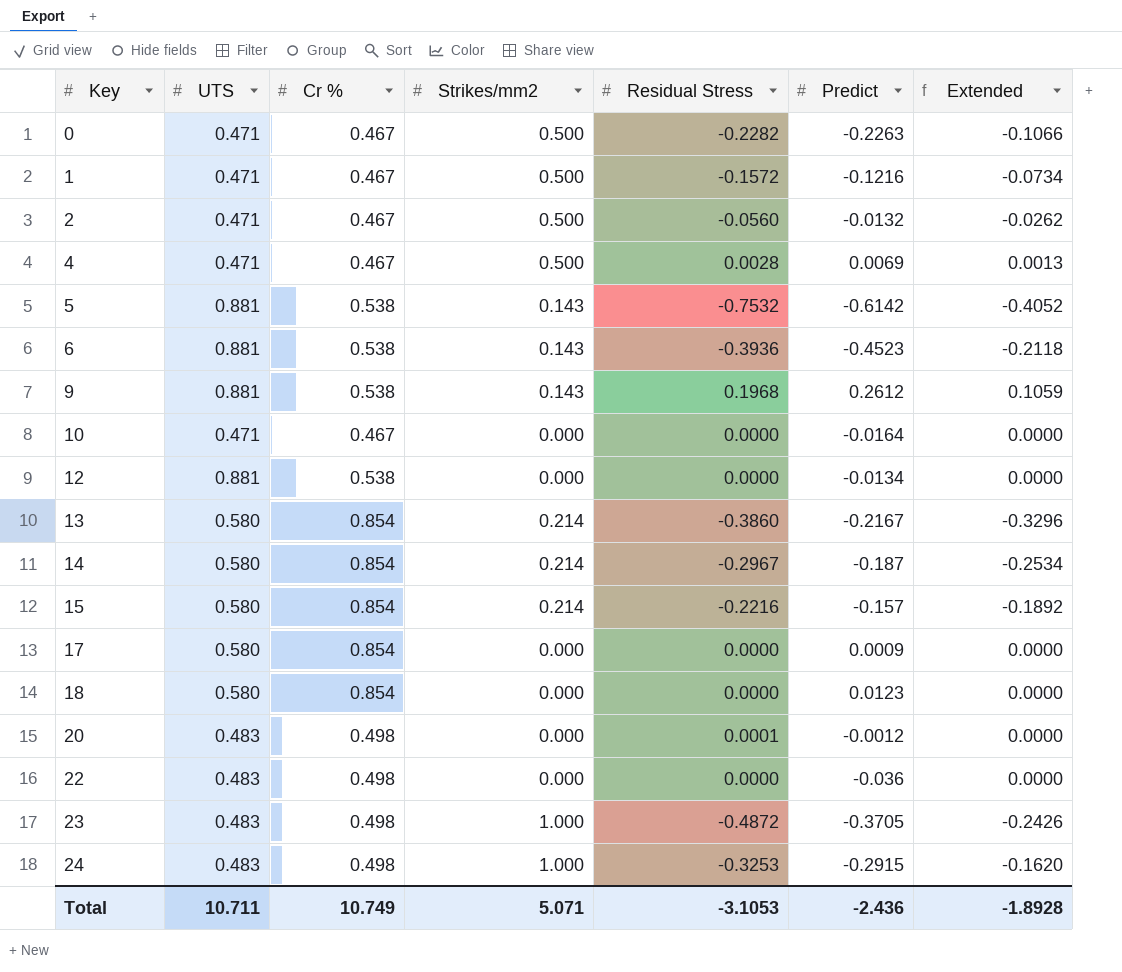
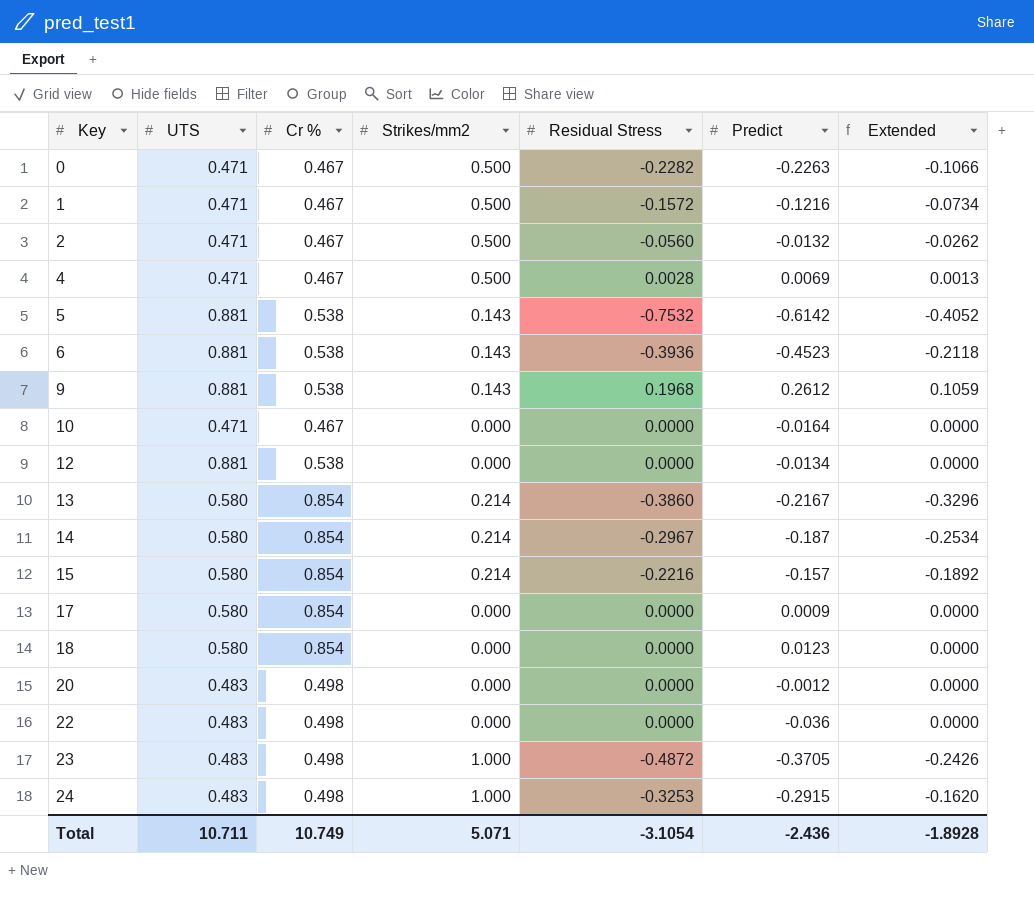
20 | Residual Stress: 0.0001 -> 0.0000
Total | Residual Stress: -3.1053 -> -3.1054

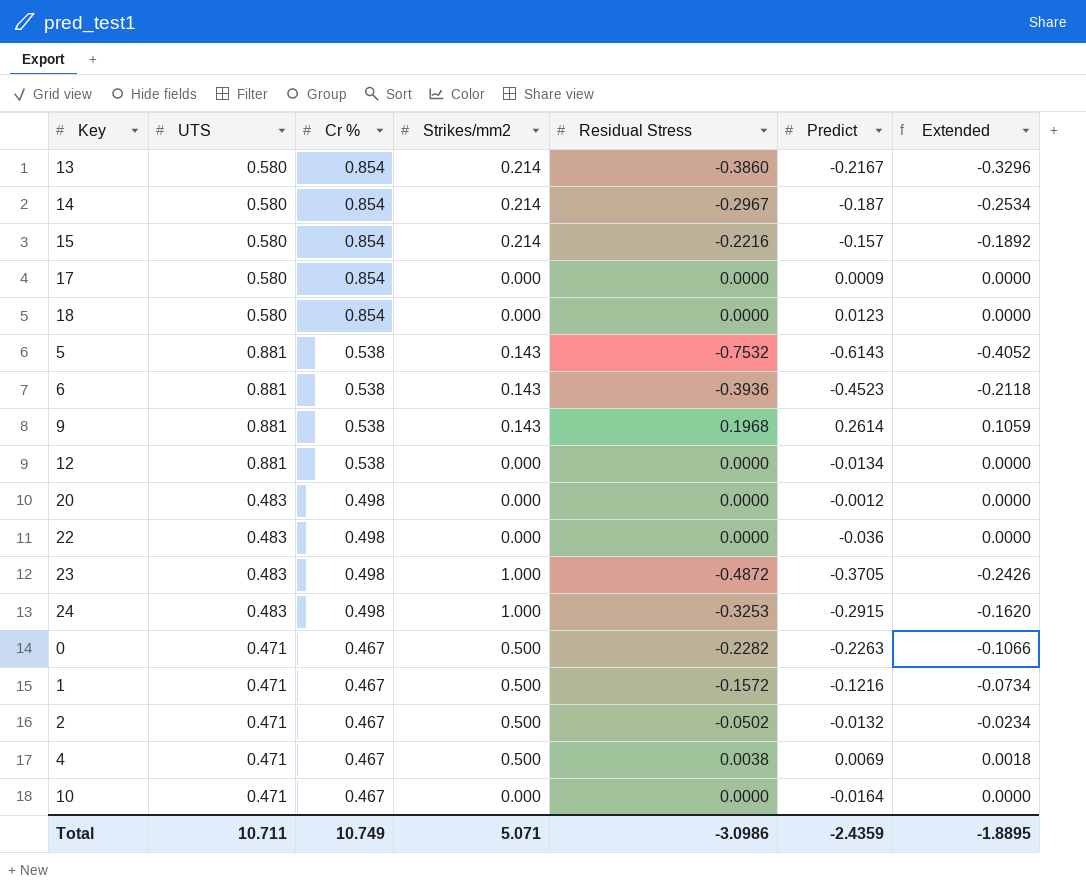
row order: Key ascending -> Cr % descending
5 | Predict: -0.6142 -> -0.6143
9 | Predict: 0.2612 -> 0.2614
2 | Residual Stress: -0.0560 -> -0.0502
2 | Extended: -0.0262 -> -0.0234
4 | Residual Stress: 0.0028 -> 0.0038
4 | Extended: 0.0013 -> 0.0018
Total | Residual Stress: -3.1054 -> -3.0986
Total | Predict: -2.436 -> -2.4359
Total | Extended: -1.8928 -> -1.8895

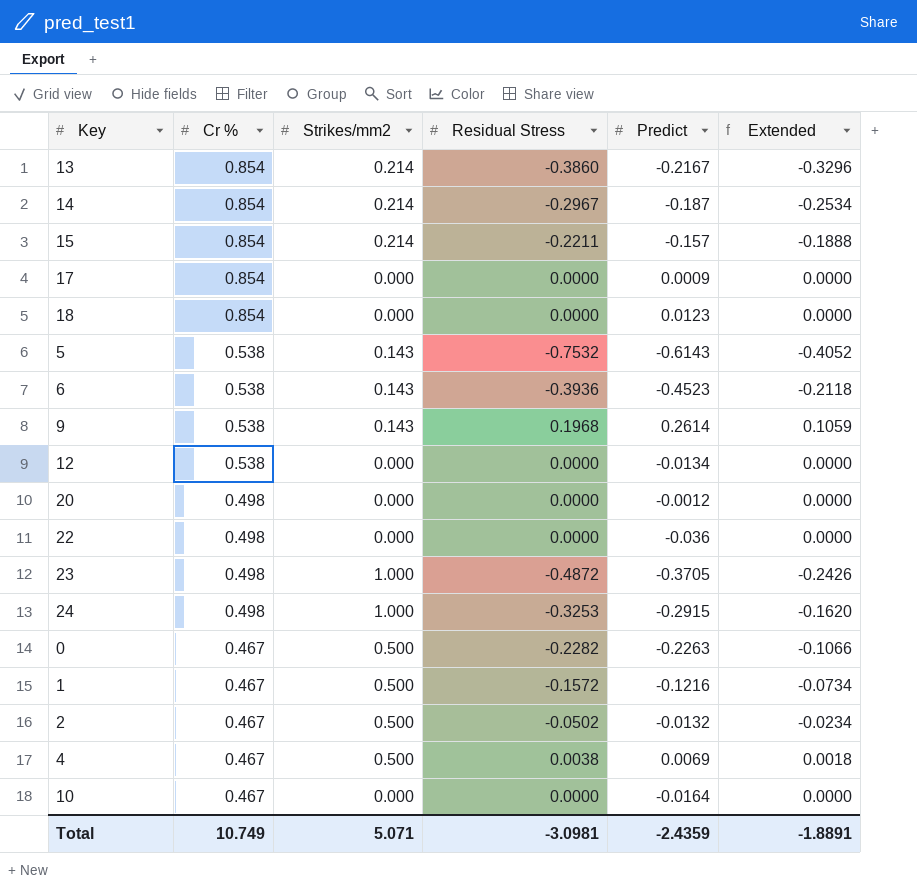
column UTS | position: 2 -> none
15 | Residual Stress: -0.2216 -> -0.2211
15 | Extended: -0.1892 -> -0.1888
Total | Residual Stress: -3.0986 -> -3.0981
Total | Extended: -1.8895 -> -1.8891

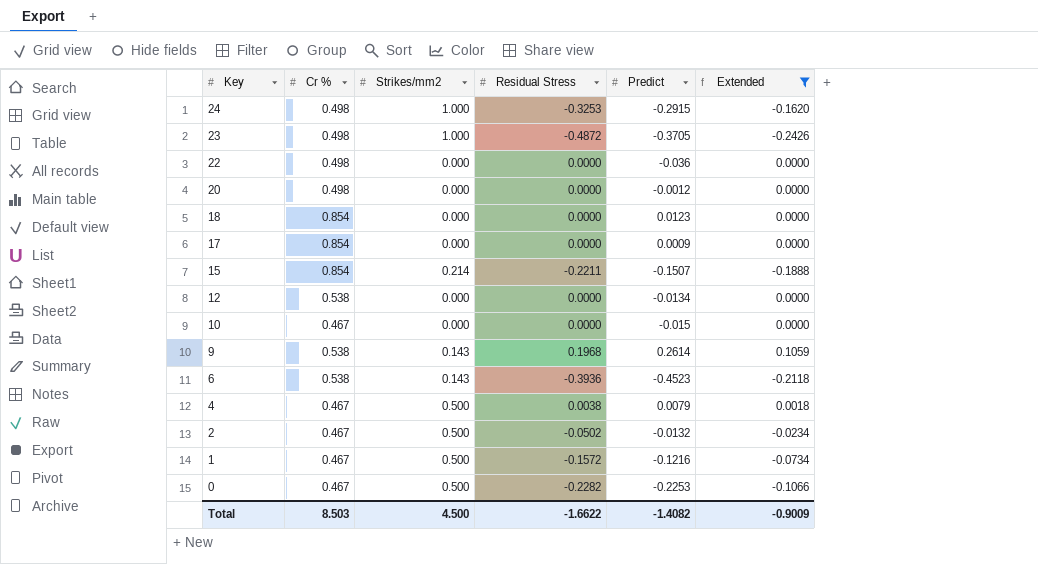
filter: none -> Extended >= -0.2426
row order: Cr % descending -> Key descending
15 | Predict: -0.157 -> -0.1507
10 | Predict: -0.0164 -> -0.015
4 | Predict: 0.0069 -> 0.0079
0 | Predict: -0.2263 -> -0.2253
Total | Cr %: 10.749 -> 8.503
Total | Strikes/mm2: 5.071 -> 4.500
Total | Residual Stress: -3.0981 -> -1.6622
Total | Predict: -2.4359 -> -1.4082
Total | Extended: -1.8891 -> -0.9009

